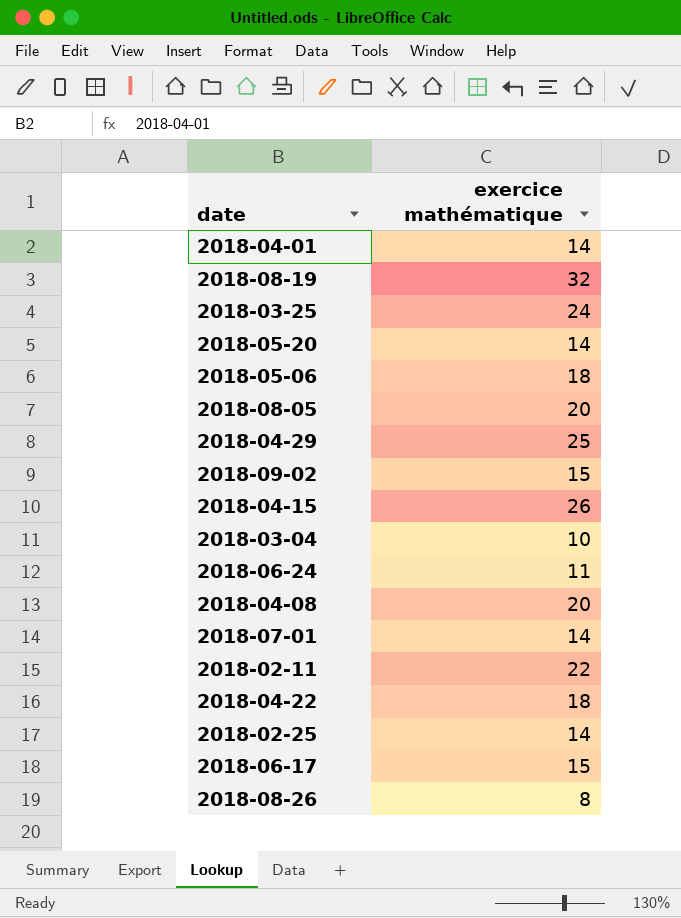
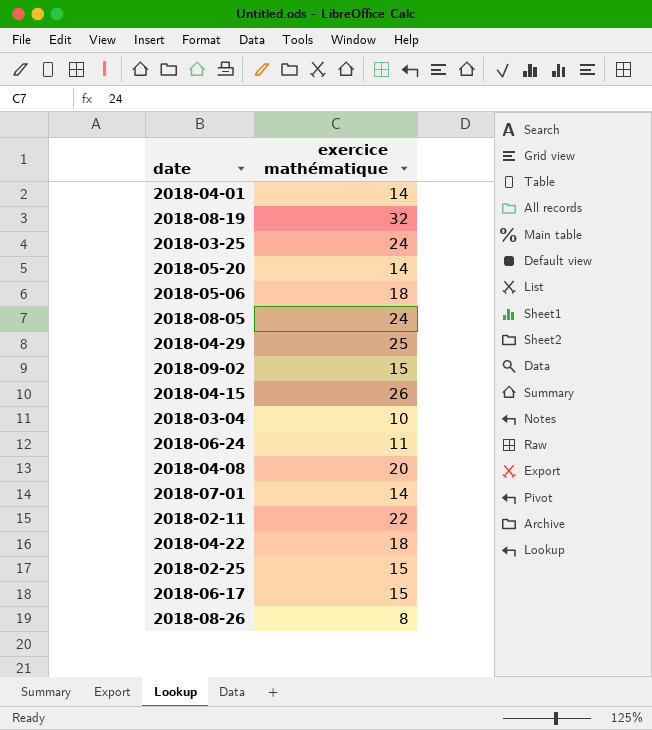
2018-08-05 | exercice mathématique: 20 -> 24
2018-02-25 | exercice mathématique: 14 -> 15

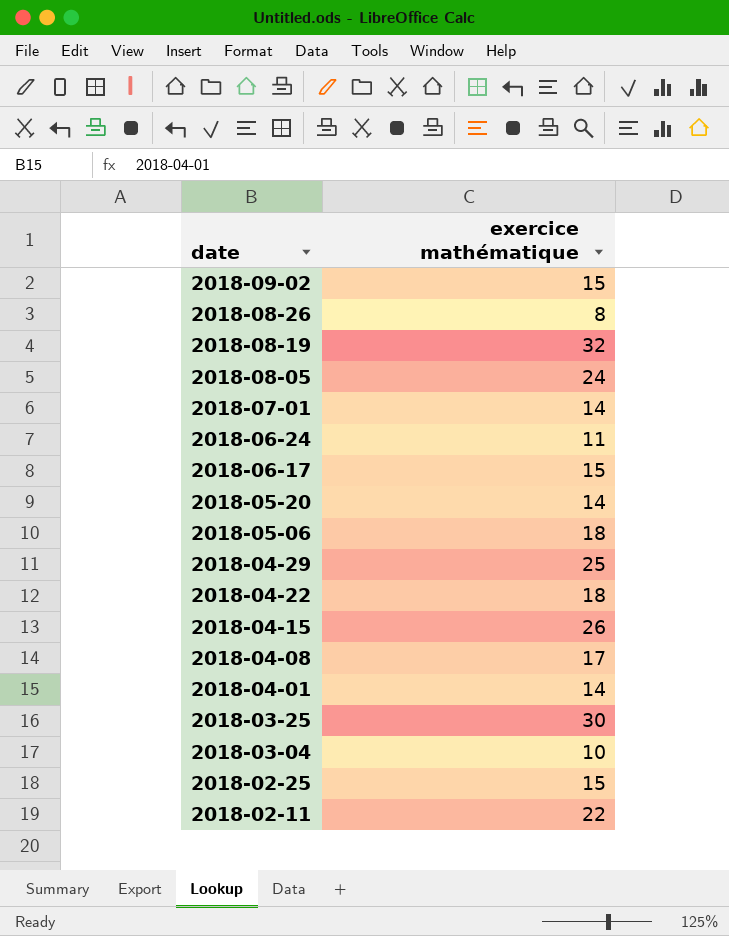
row order: none -> date descending
2018-04-08 | exercice mathématique: 20 -> 17
2018-03-25 | exercice mathématique: 24 -> 30

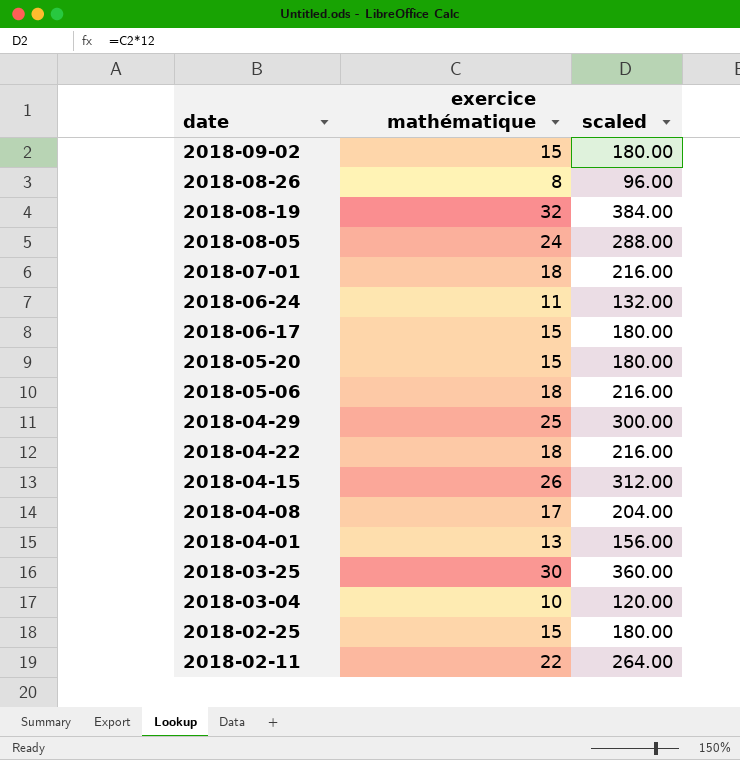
column scaled | formula: none -> [exercice mathématique] * 12
2018-07-01 | exercice mathématique: 14 -> 18
2018-05-20 | exercice mathématique: 14 -> 15
2018-04-01 | exercice mathématique: 14 -> 13

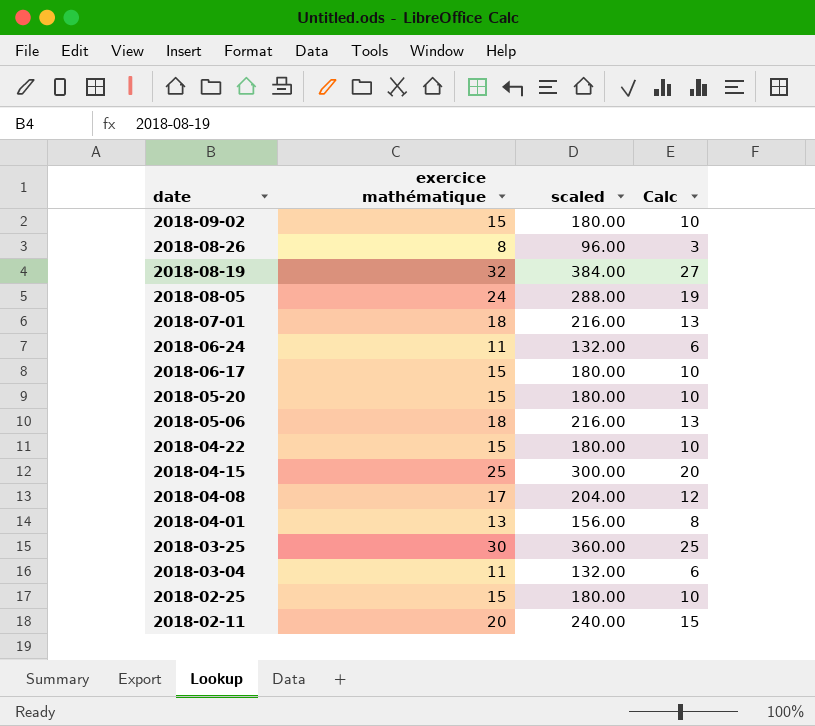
column Calc | formula: none -> [exercice mathématique] - 5
row 2018-04-29: 25 | 300.00 -> none
2018-04-22 | exercice mathématique: 18 -> 15
2018-04-22 | scaled: 216.00 -> 180.00
2018-04-15 | exercice mathématique: 26 -> 25
2018-04-15 | scaled: 312.00 -> 300.00
2018-03-04 | exercice mathématique: 10 -> 11
2018-03-04 | scaled: 120.00 -> 132.00
2018-02-11 | exercice mathématique: 22 -> 20
2018-02-11 | scaled: 264.00 -> 240.00

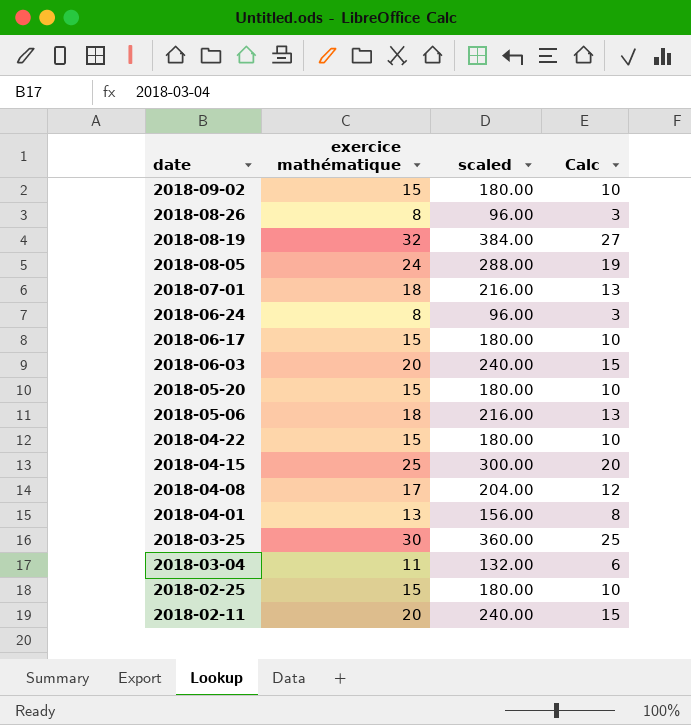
2018-06-24 | exercice mathématique: 11 -> 8
2018-06-24 | scaled: 132.00 -> 96.00
2018-06-24 | Calc: 6 -> 3
row 2018-06-03: none -> 20 | 240.00 | 15

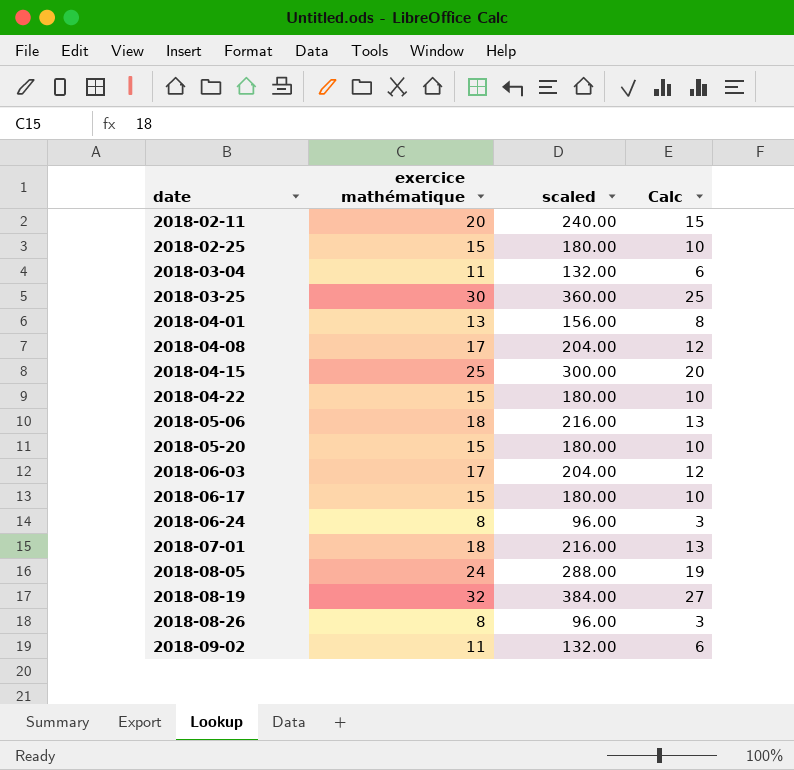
row order: date descending -> date ascending
2018-06-03 | exercice mathématique: 20 -> 17
2018-06-03 | scaled: 240.00 -> 204.00
2018-06-03 | Calc: 15 -> 12
2018-09-02 | exercice mathématique: 15 -> 11
2018-09-02 | scaled: 180.00 -> 132.00
2018-09-02 | Calc: 10 -> 6

